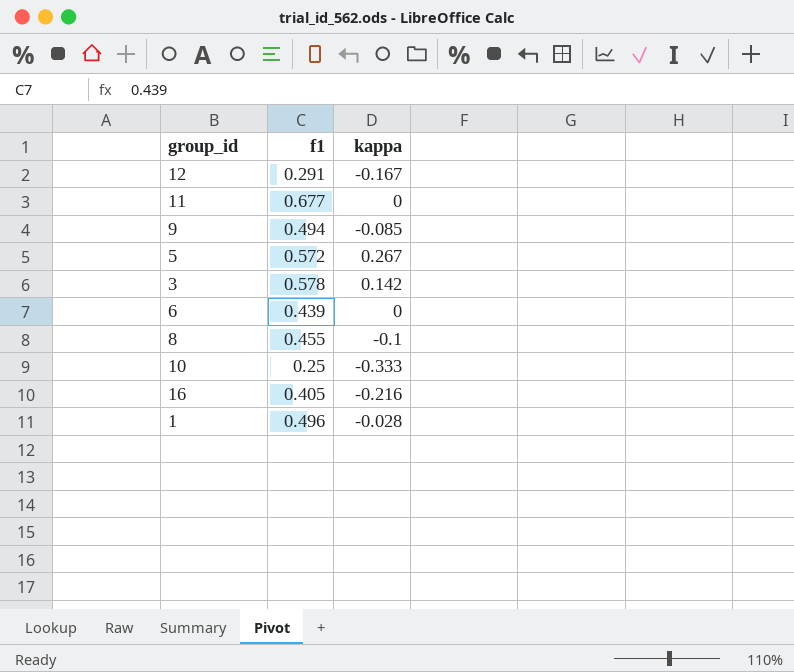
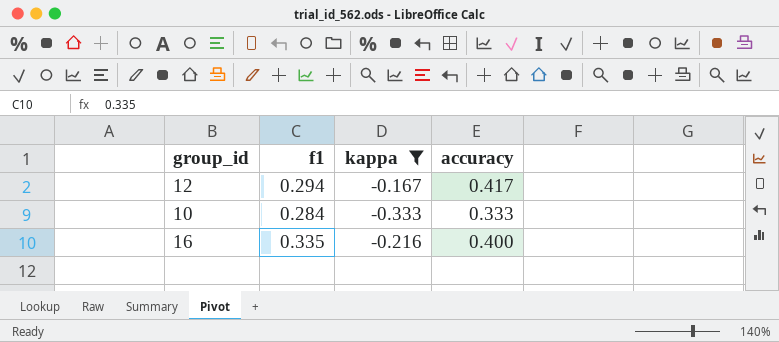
filter: none -> kappa <= -0.167
column accuracy | position: none -> 4
12 | f1: 0.291 -> 0.294
10 | f1: 0.25 -> 0.284
16 | f1: 0.405 -> 0.335

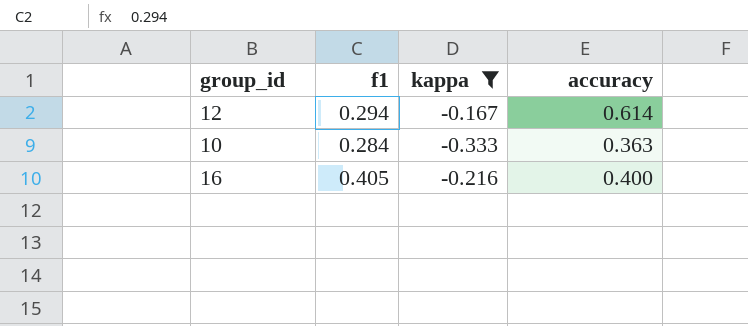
12 | accuracy: 0.417 -> 0.614
10 | accuracy: 0.333 -> 0.363
16 | f1: 0.335 -> 0.405

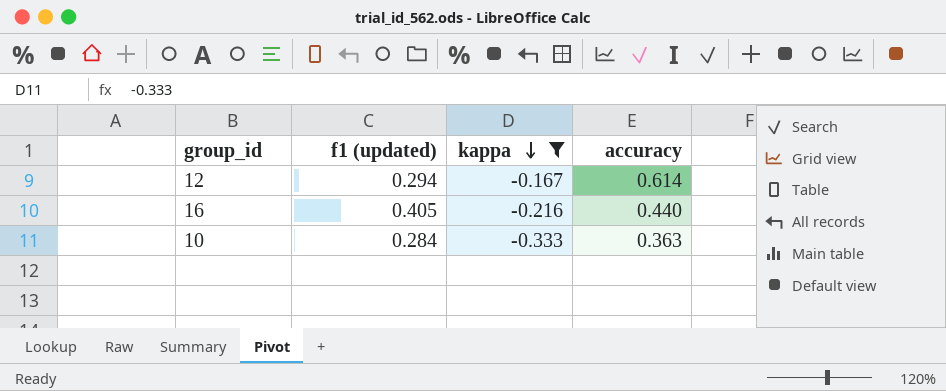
row order: none -> kappa descending
column name: f1 -> f1 (updated)
16 | accuracy: 0.400 -> 0.440

